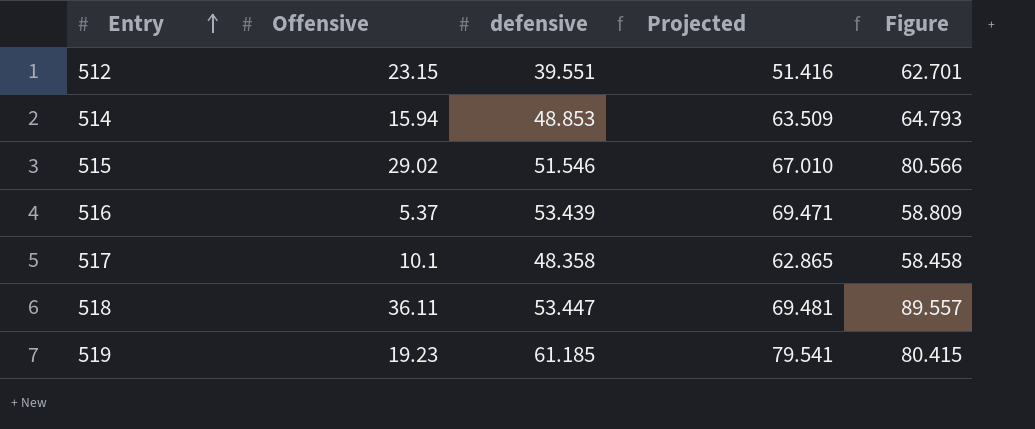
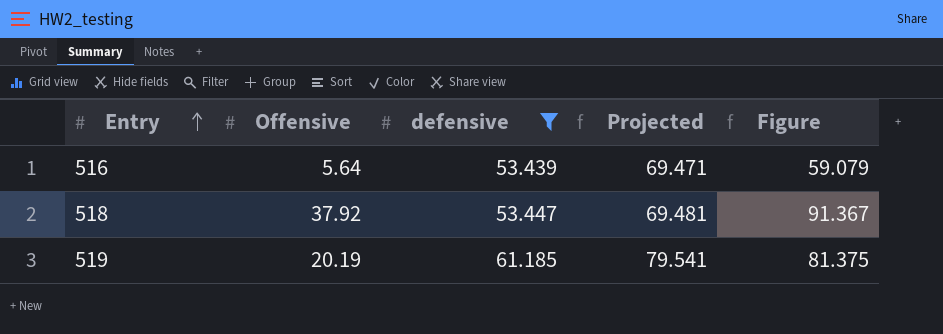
filter: none -> defensive >= 53.439
516 | Offensive: 5.37 -> 5.64
516 | Figure: 58.809 -> 59.079
518 | Offensive: 36.11 -> 37.92
518 | Figure: 89.557 -> 91.367
519 | Offensive: 19.23 -> 20.19
519 | Figure: 80.415 -> 81.375

